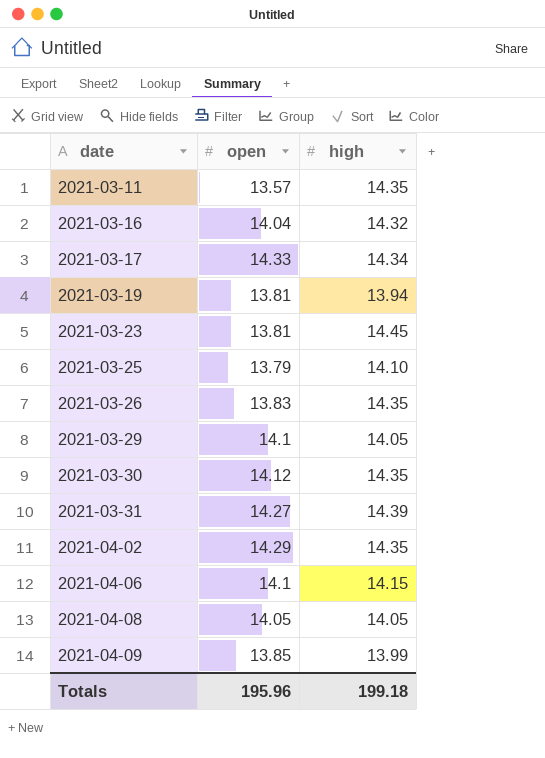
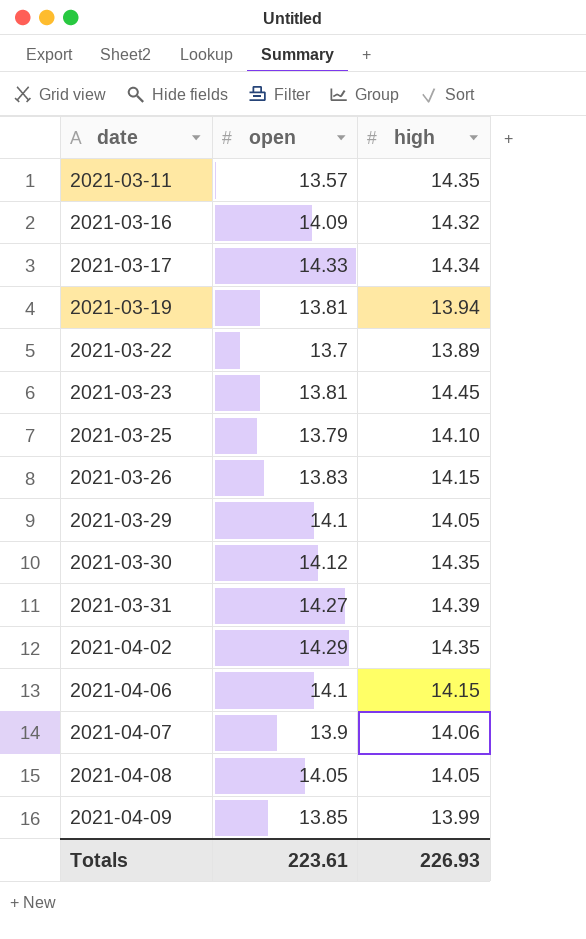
2021-03-16 | open: 14.04 -> 14.09
row 2021-03-22: none -> 13.7 | 13.89
2021-03-26 | high: 14.35 -> 14.15
row 2021-04-07: none -> 13.9 | 14.06
Totals | open: 195.96 -> 223.61
Totals | high: 199.18 -> 226.93

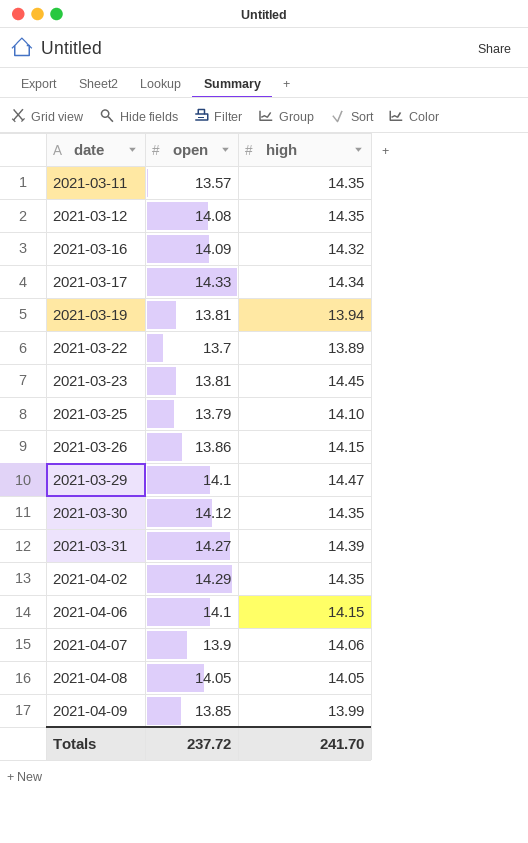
row 2021-03-12: none -> 14.08 | 14.35
2021-03-26 | open: 13.83 -> 13.86
2021-03-29 | high: 14.05 -> 14.47
Totals | open: 223.61 -> 237.72
Totals | high: 226.93 -> 241.70

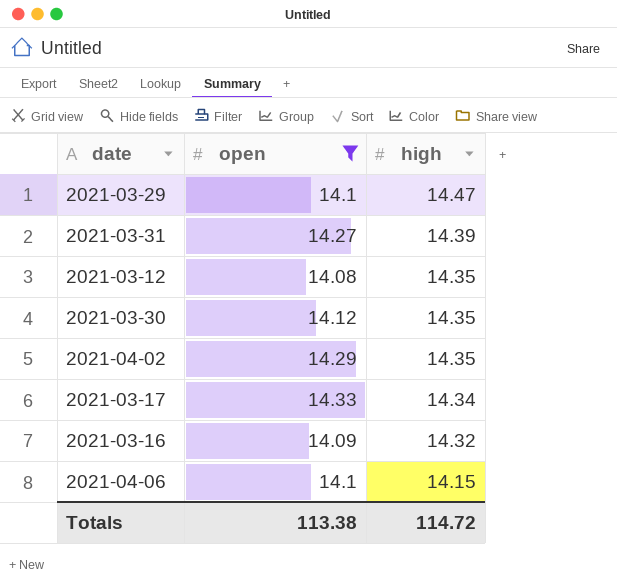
filter: none -> open >= 14.08
row order: date ascending -> high descending
Totals | open: 237.72 -> 113.38
Totals | high: 241.70 -> 114.72

